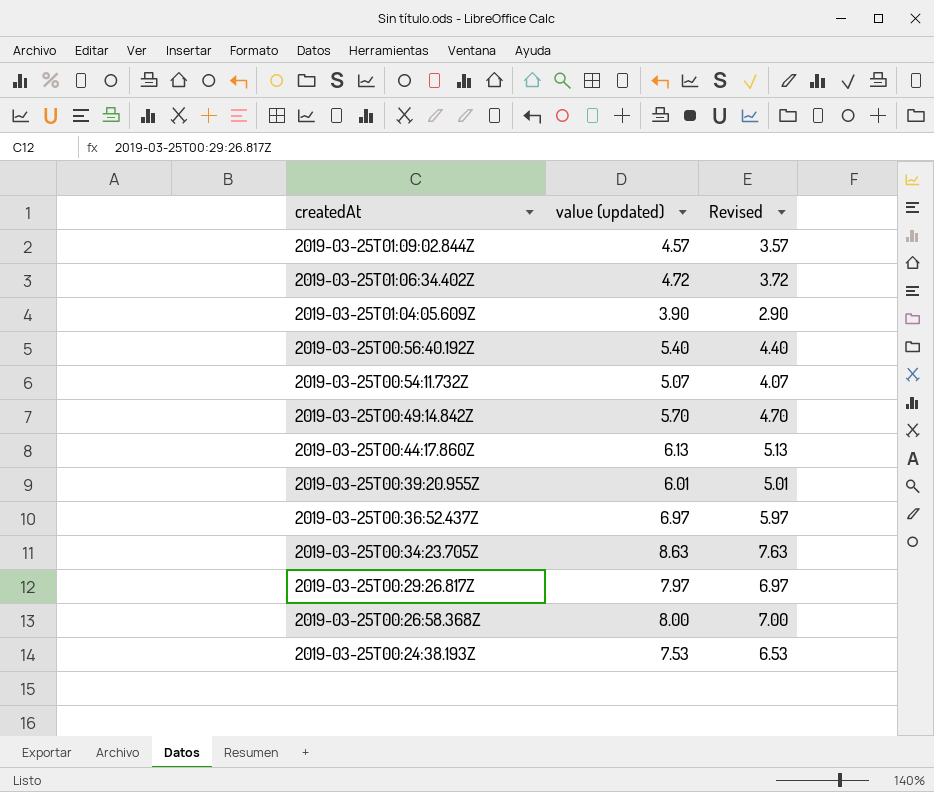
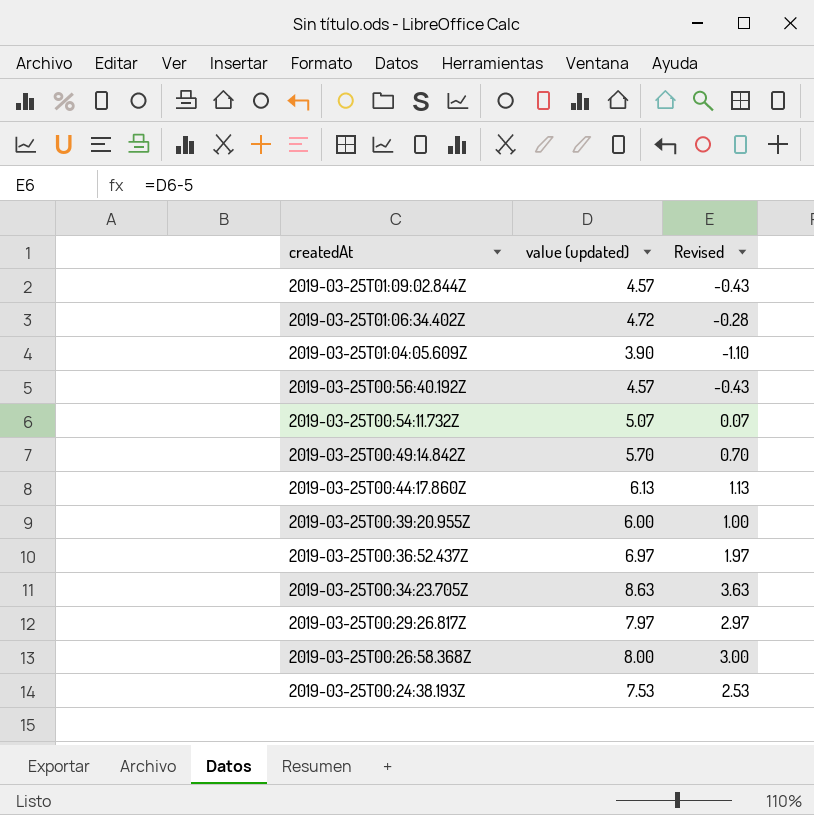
column Revised | formula: [value (updated)] - 1 -> [value (updated)] - 5
2019-03-25T00:56:40.192Z | value (updated): 5.40 -> 4.57
2019-03-25T00:39:20.955Z | value (updated): 6.01 -> 6.00

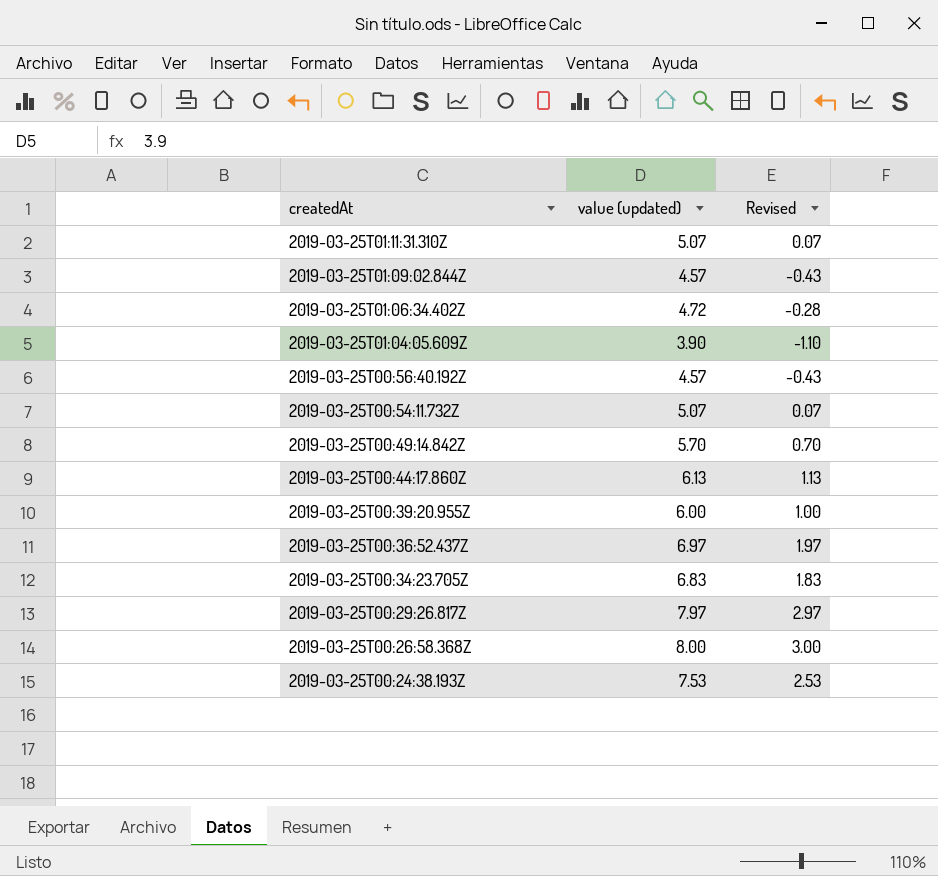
row 2019-03-25T01:11:31.310Z: none -> 5.07 | 0.07
2019-03-25T00:34:23.705Z | value (updated): 8.63 -> 6.83
2019-03-25T00:34:23.705Z | Revised: 3.63 -> 1.83

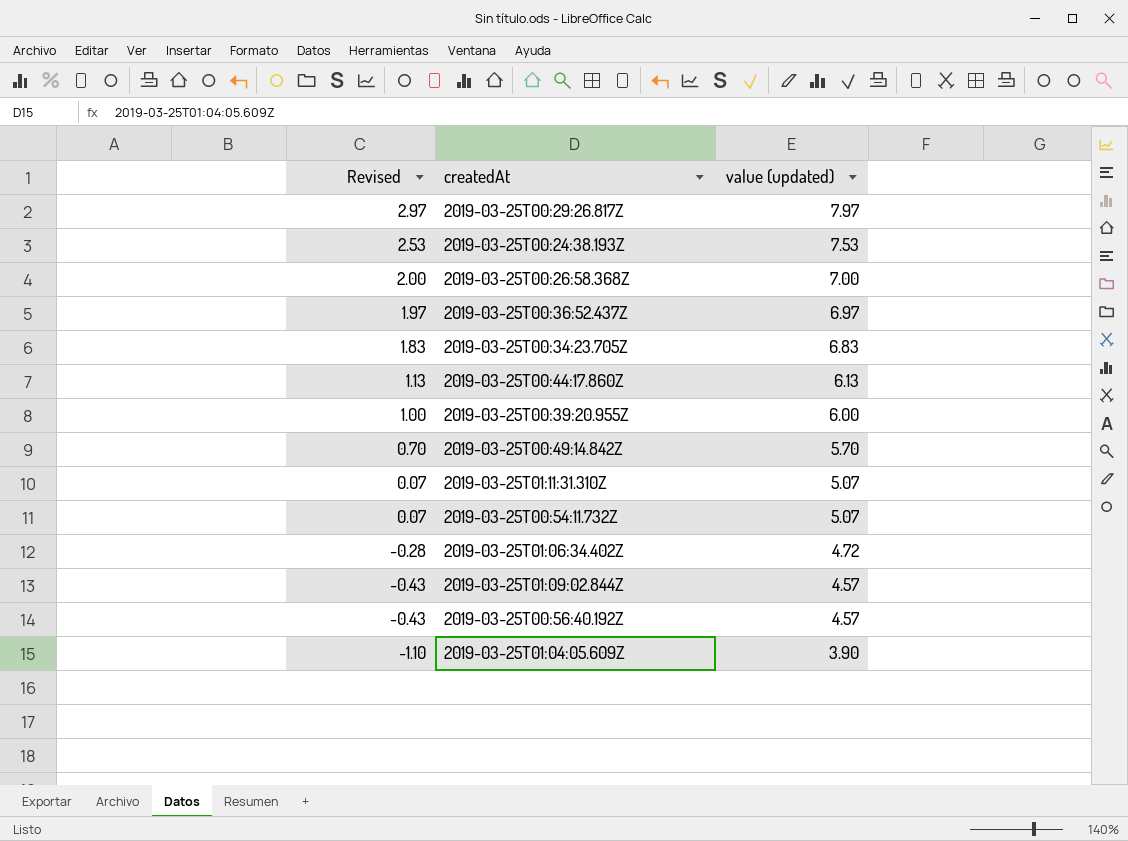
row order: createdAt descending -> Revised descending
column Revised | position: 3 -> 1
2019-03-25T00:26:58.368Z | Revised: 3.00 -> 2.00
2019-03-25T00:26:58.368Z | value (updated): 8.00 -> 7.00

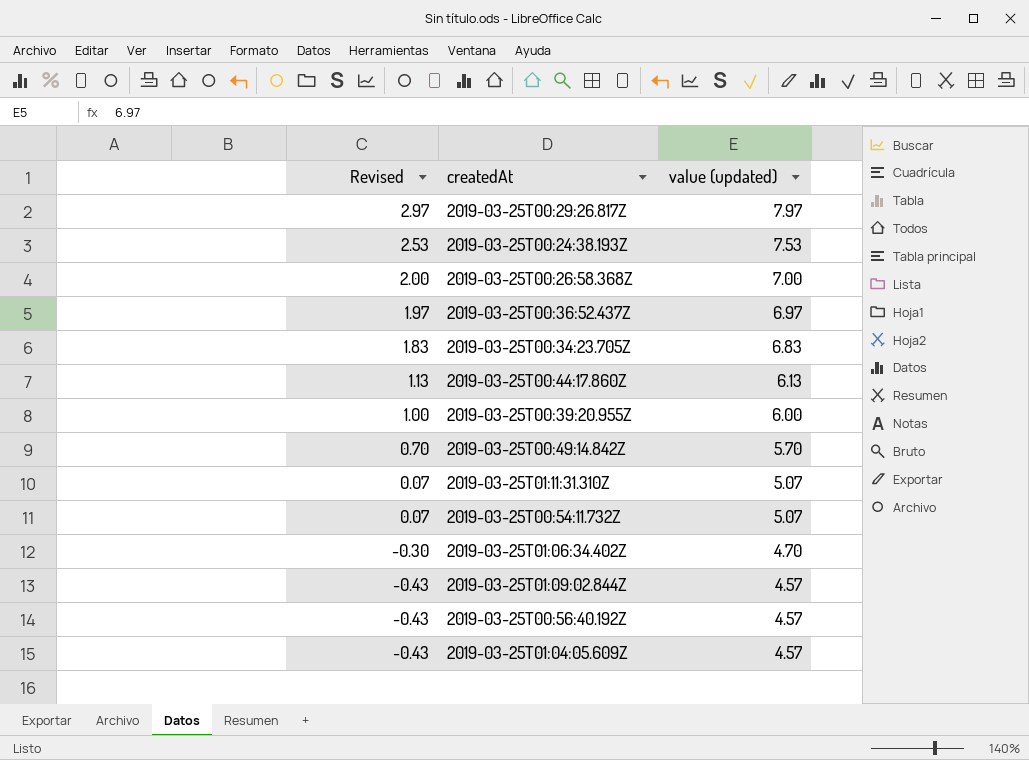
2019-03-25T01:06:34.402Z | Revised: -0.28 -> -0.30
2019-03-25T01:06:34.402Z | value (updated): 4.72 -> 4.70
2019-03-25T01:04:05.609Z | Revised: -1.10 -> -0.43
2019-03-25T01:04:05.609Z | value (updated): 3.90 -> 4.57

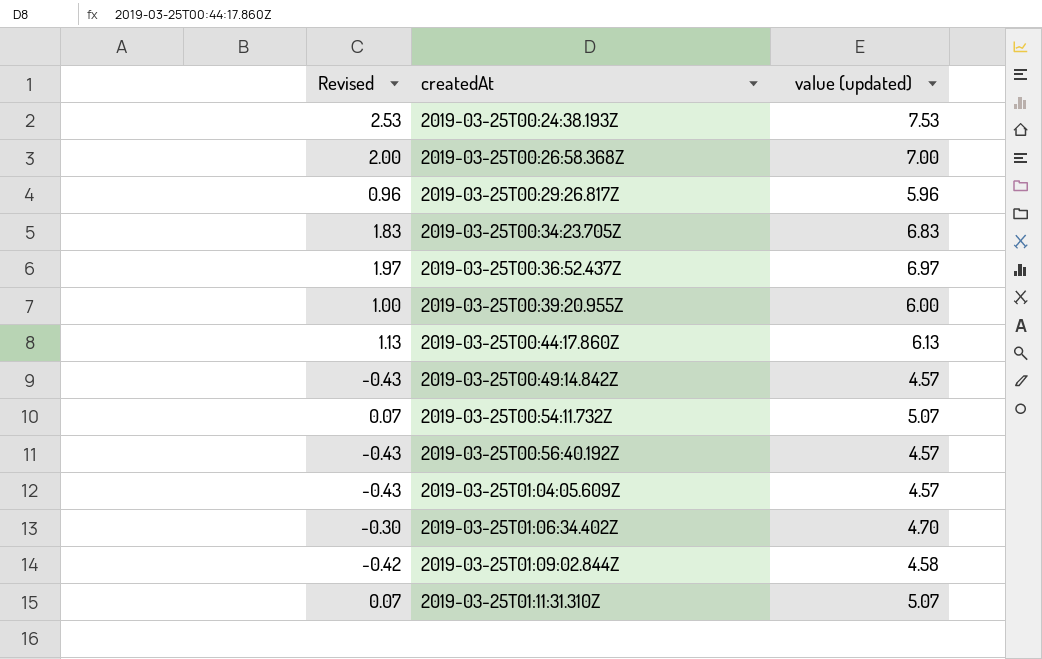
row order: Revised descending -> createdAt ascending
2019-03-25T00:29:26.817Z | Revised: 2.97 -> 0.96
2019-03-25T00:29:26.817Z | value (updated): 7.97 -> 5.96
2019-03-25T00:49:14.842Z | Revised: 0.70 -> -0.43
2019-03-25T00:49:14.842Z | value (updated): 5.70 -> 4.57
2019-03-25T01:09:02.844Z | Revised: -0.43 -> -0.42
2019-03-25T01:09:02.844Z | value (updated): 4.57 -> 4.58

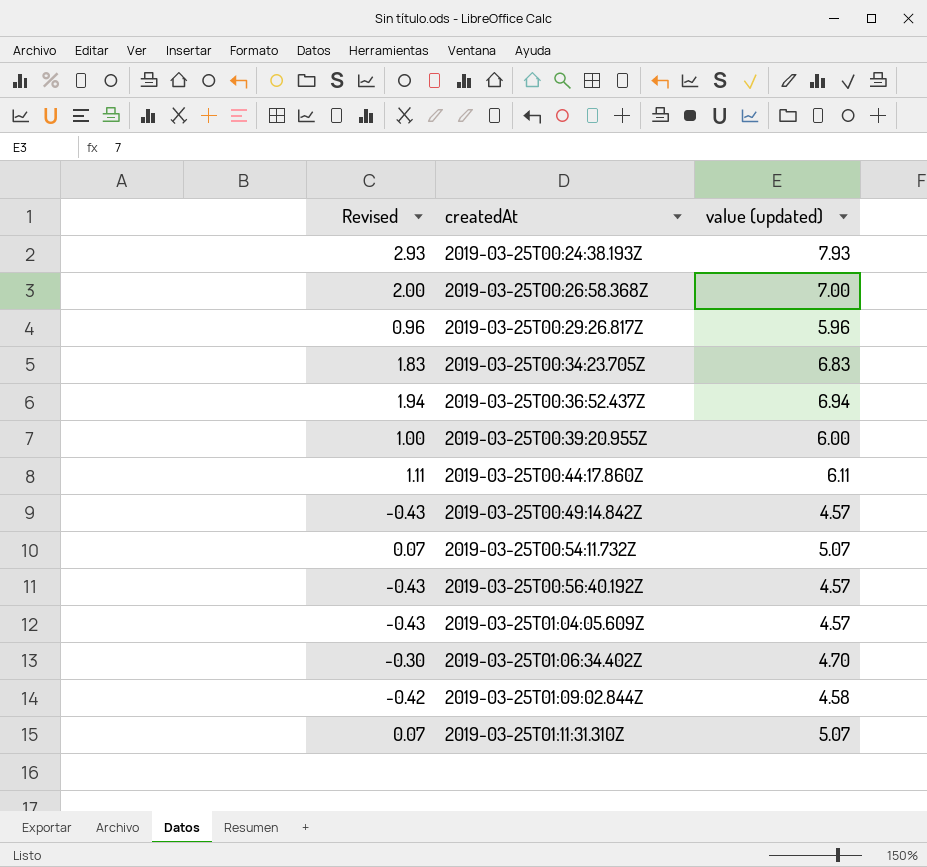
2019-03-25T00:24:38.193Z | Revised: 2.53 -> 2.93
2019-03-25T00:24:38.193Z | value (updated): 7.53 -> 7.93
2019-03-25T00:36:52.437Z | Revised: 1.97 -> 1.94
2019-03-25T00:36:52.437Z | value (updated): 6.97 -> 6.94
2019-03-25T00:44:17.860Z | Revised: 1.13 -> 1.11
2019-03-25T00:44:17.860Z | value (updated): 6.13 -> 6.11

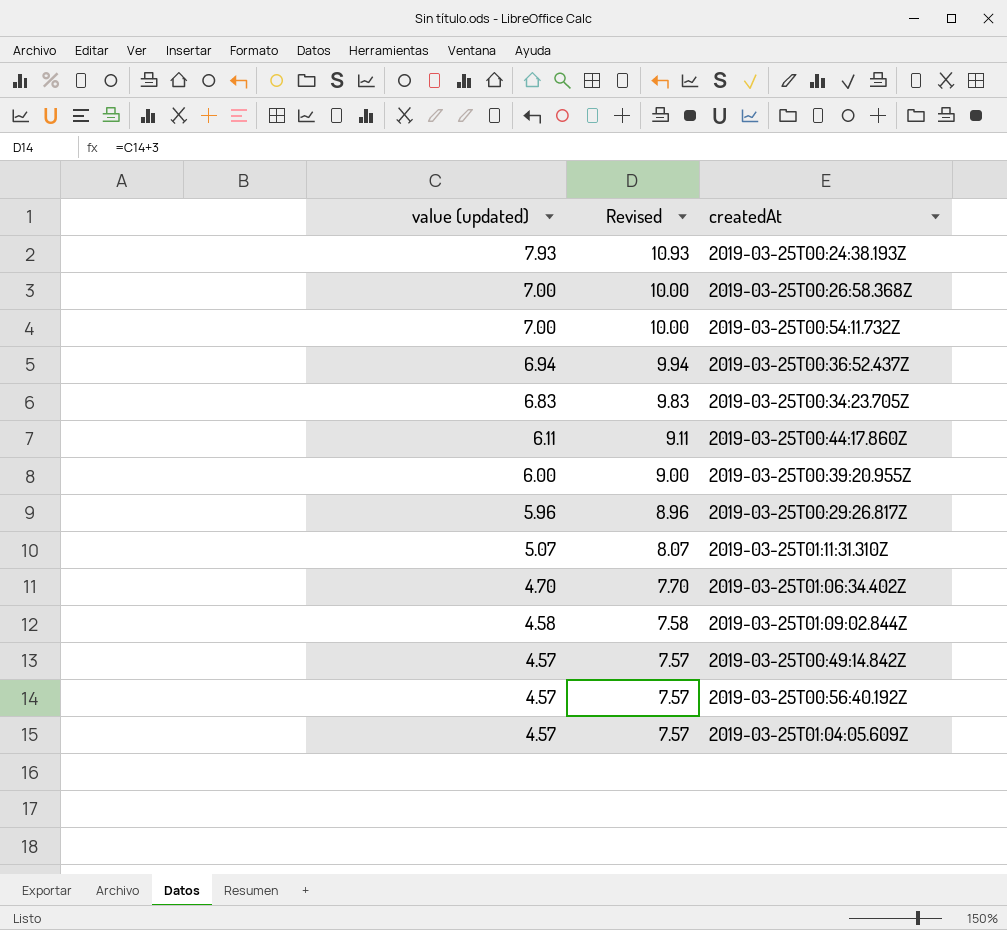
row order: createdAt ascending -> value (updated) descending
column value (updated) | position: 3 -> 1
column Revised | formula: [value (updated)] - 5 -> [value (updated)] + 3
2019-03-25T00:54:11.732Z | value (updated): 5.07 -> 7.00

